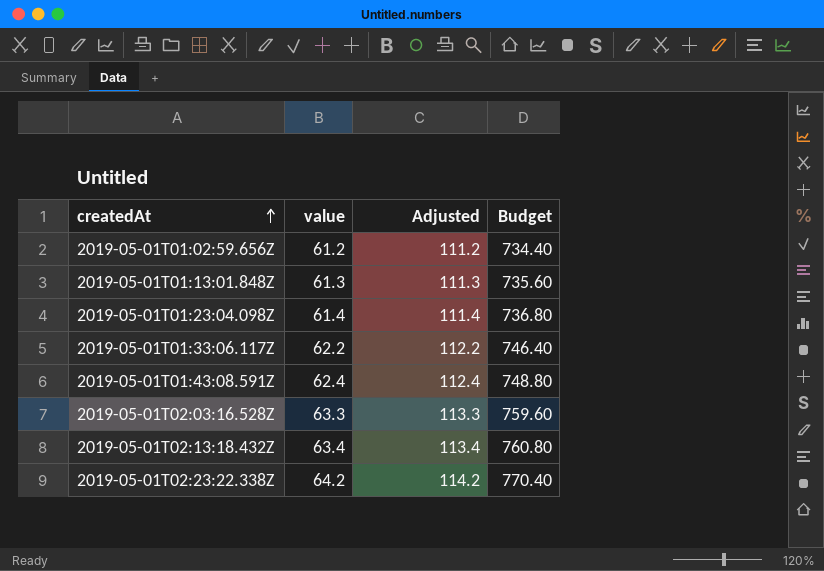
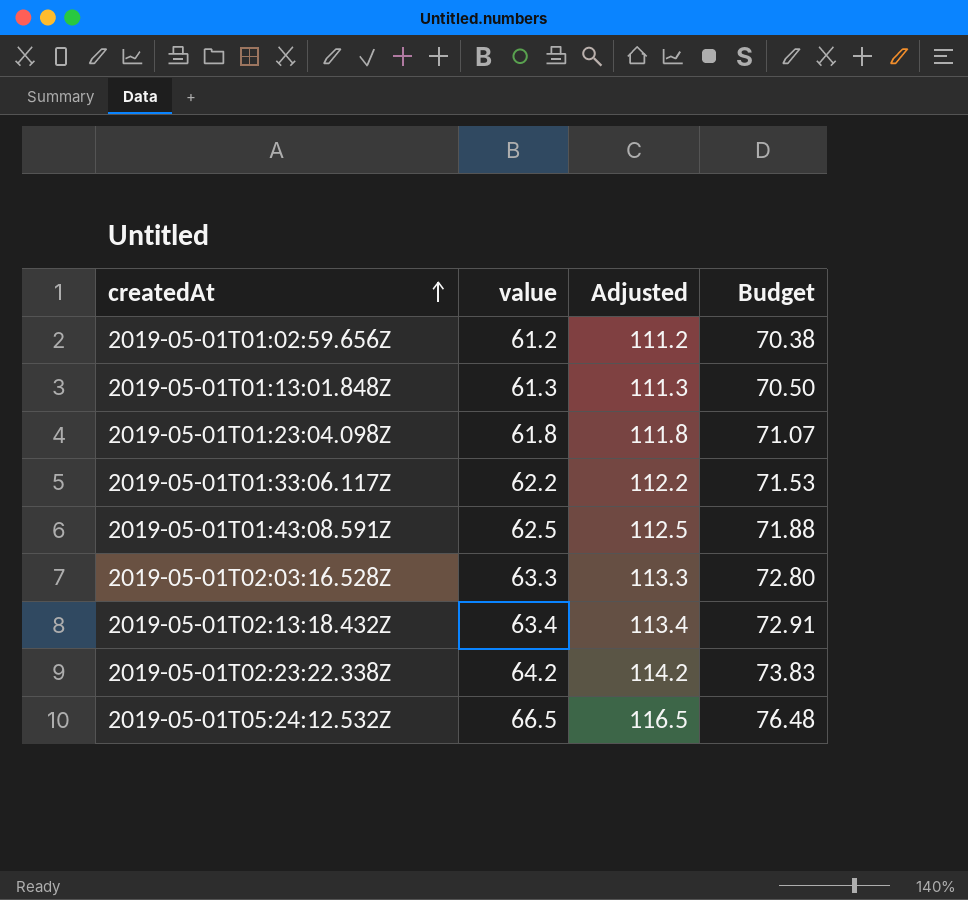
column Budget | formula: [value] * 12 -> [value] * 1.15
2019-05-01T01:23:04.098Z | value: 61.4 -> 61.8
2019-05-01T01:23:04.098Z | Adjusted: 111.4 -> 111.8
2019-05-01T01:43:08.591Z | value: 62.4 -> 62.5
2019-05-01T01:43:08.591Z | Adjusted: 112.4 -> 112.5
row 2019-05-01T05:24:12.532Z: none -> 66.5 | 116.5 | 76.48

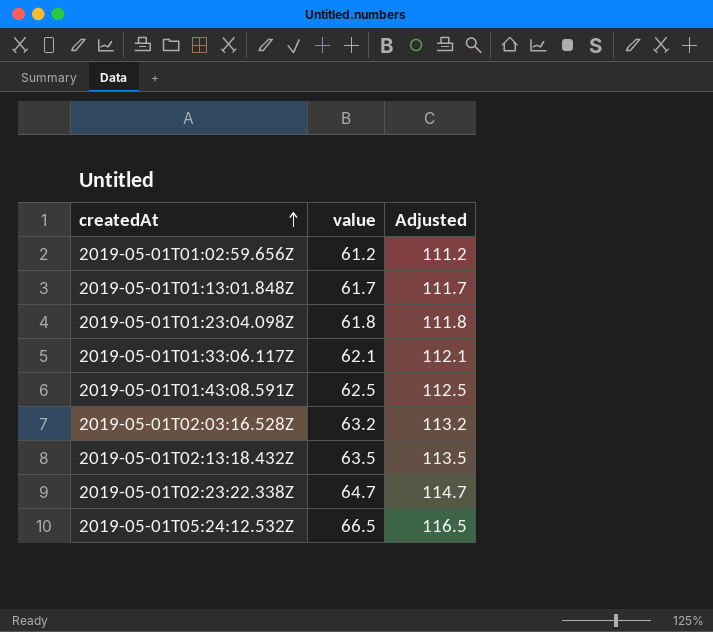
column Budget | formula: [value] * 1.15 -> none
2019-05-01T01:13:01.848Z | value: 61.3 -> 61.7
2019-05-01T01:13:01.848Z | Adjusted: 111.3 -> 111.7
2019-05-01T01:33:06.117Z | value: 62.2 -> 62.1
2019-05-01T01:33:06.117Z | Adjusted: 112.2 -> 112.1
2019-05-01T02:03:16.528Z | value: 63.3 -> 63.2
2019-05-01T02:03:16.528Z | Adjusted: 113.3 -> 113.2
2019-05-01T02:13:18.432Z | value: 63.4 -> 63.5
2019-05-01T02:13:18.432Z | Adjusted: 113.4 -> 113.5
2019-05-01T02:23:22.338Z | value: 64.2 -> 64.7
2019-05-01T02:23:22.338Z | Adjusted: 114.2 -> 114.7

